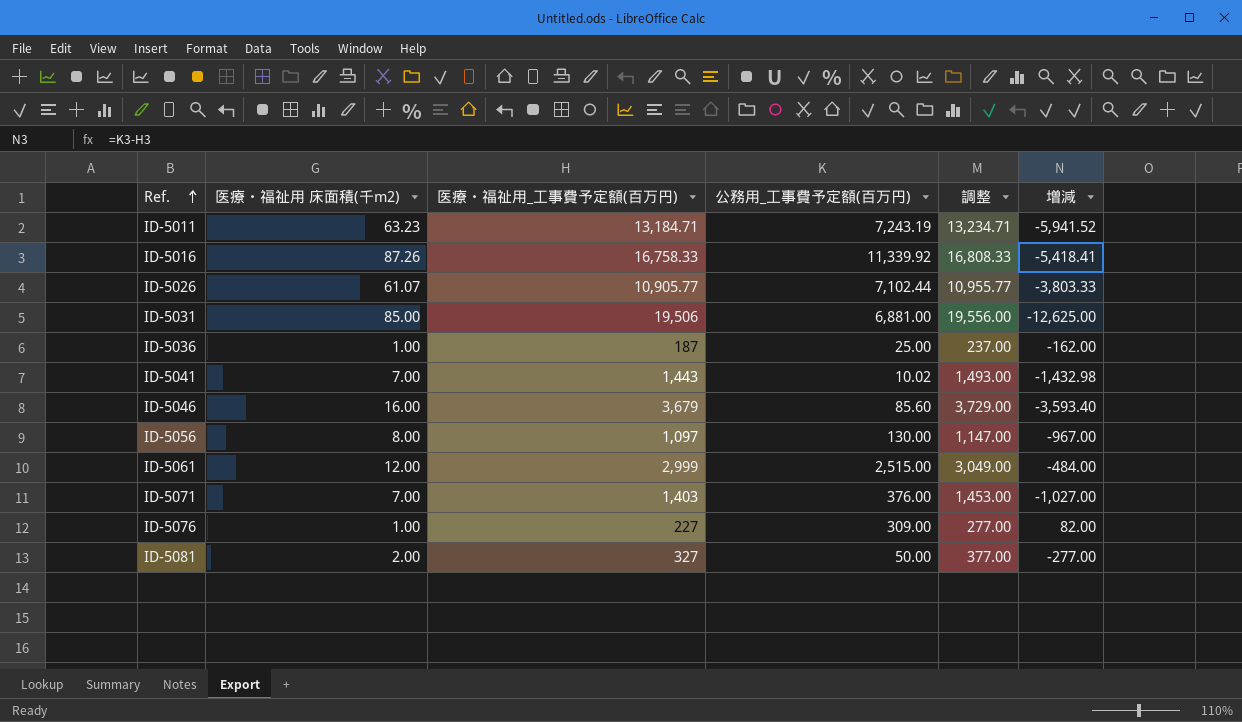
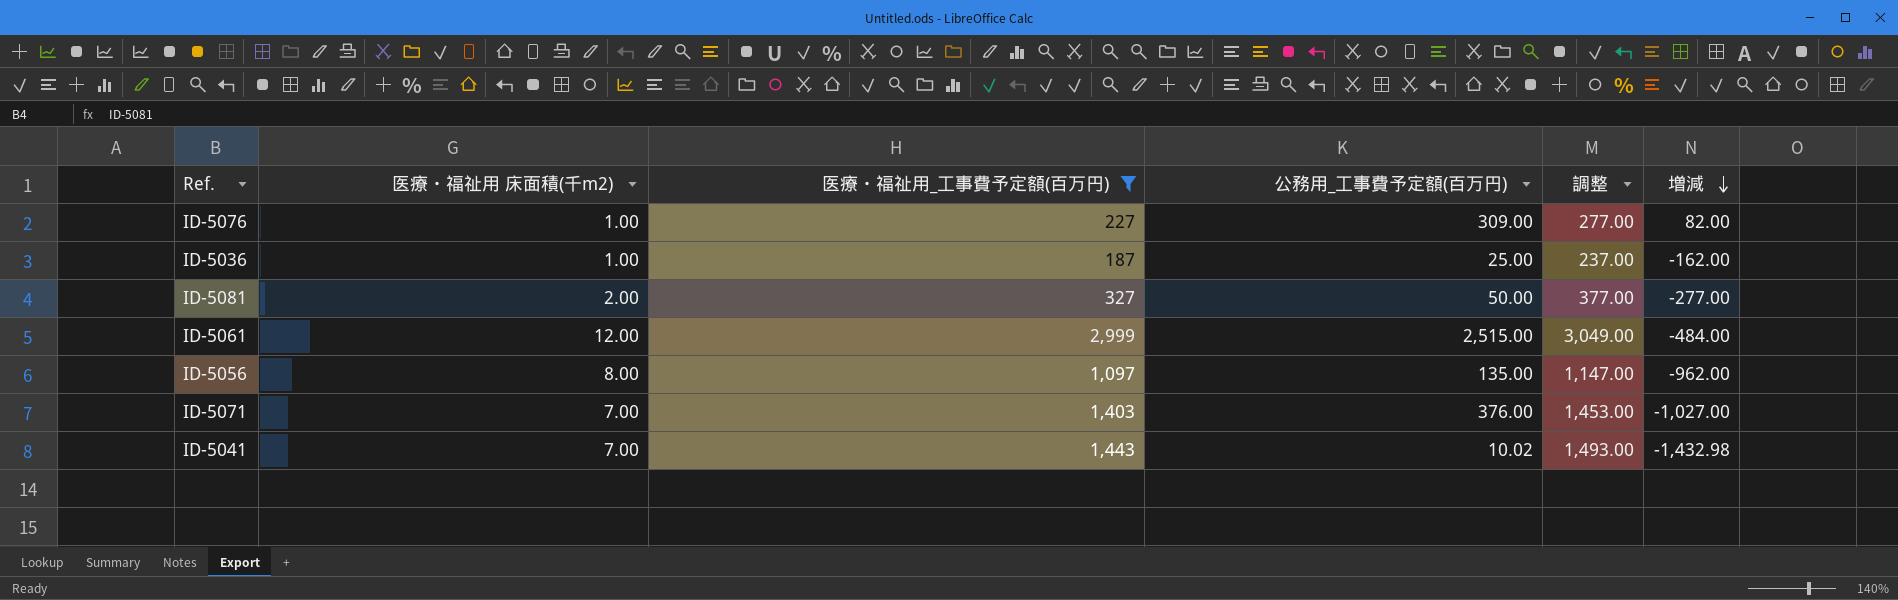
filter: none -> 医療・福祉用_工事費予定額(百万円) <= 2,999
row order: Ref. ascending -> 増減 descending
ID-5056 | 公務用_工事費予定額(百万円): 130.00 -> 135.00
ID-5056 | 増減: -967.00 -> -962.00

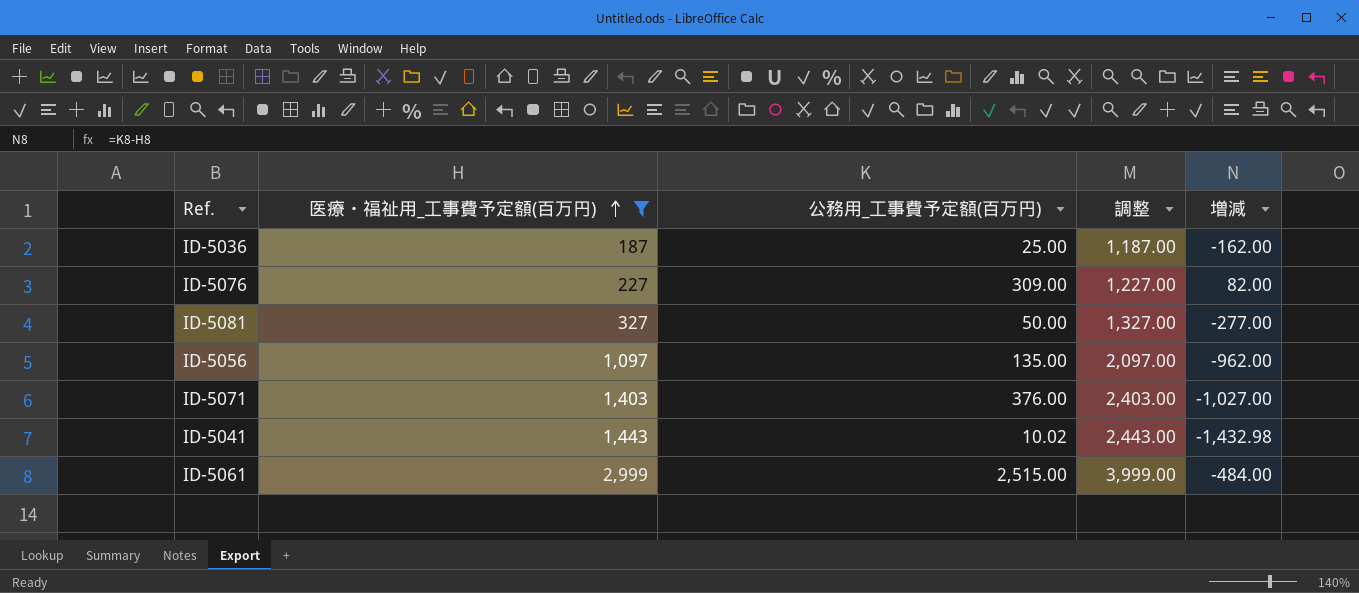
row order: 増減 descending -> 医療・福祉用_工事費予定額(百万円) ascending
column 医療・福祉用 床面積(千m2) | position: 2 -> none
column 調整 | formula: [医療・福祉用_工事費予定額(百万円)] + 50 -> [医療・福祉用_工事費予定額(百万円)] + 1000

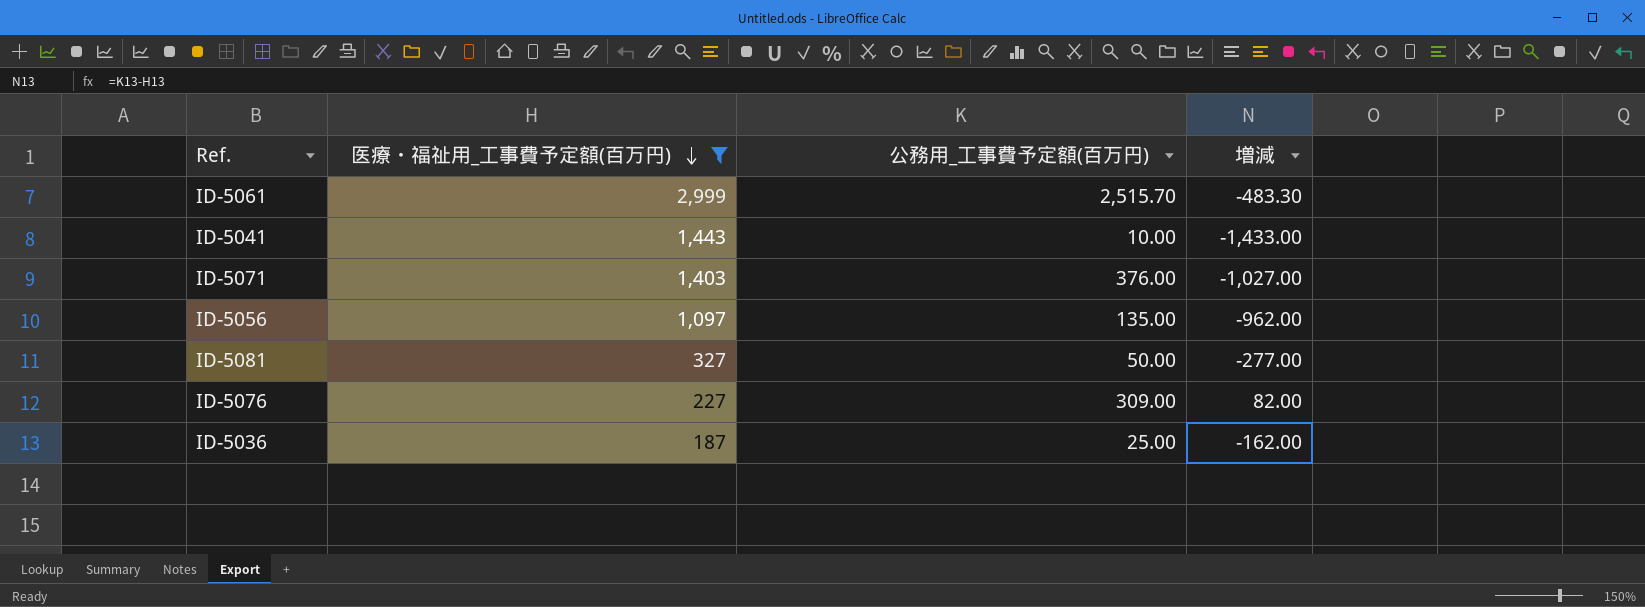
row order: 医療・福祉用_工事費予定額(百万円) ascending -> 医療・福祉用_工事費予定額(百万円) descending
column 調整 | formula: [医療・福祉用_工事費予定額(百万円)] + 1000 -> none
ID-5061 | 公務用_工事費予定額(百万円): 2,515.00 -> 2,515.70
ID-5061 | 増減: -484.00 -> -483.30
ID-5041 | 公務用_工事費予定額(百万円): 10.02 -> 10.00
ID-5041 | 増減: -1,432.98 -> -1,433.00

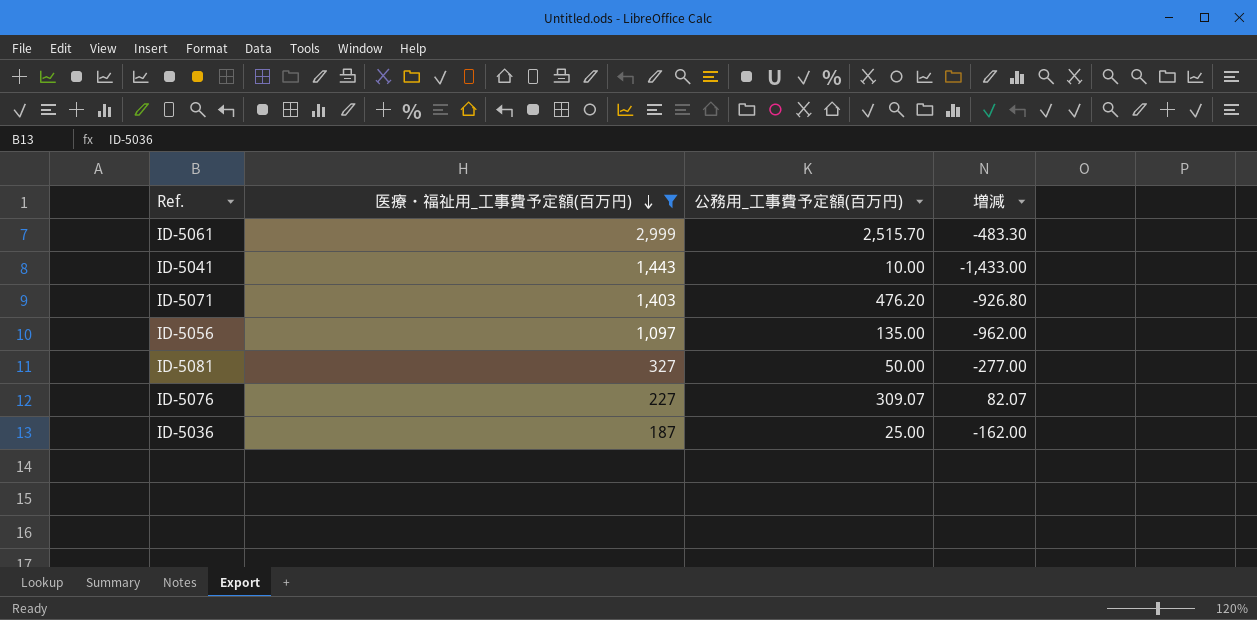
ID-5071 | 公務用_工事費予定額(百万円): 376.00 -> 476.20
ID-5071 | 増減: -1,027.00 -> -926.80
ID-5076 | 公務用_工事費予定額(百万円): 309.00 -> 309.07
ID-5076 | 増減: 82.00 -> 82.07

